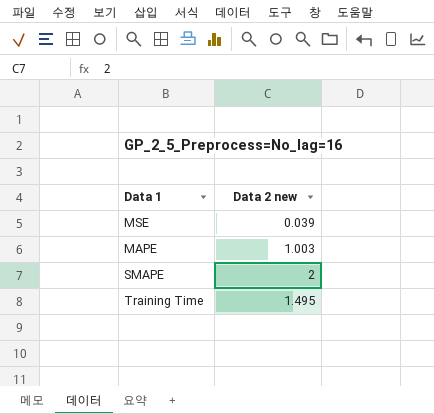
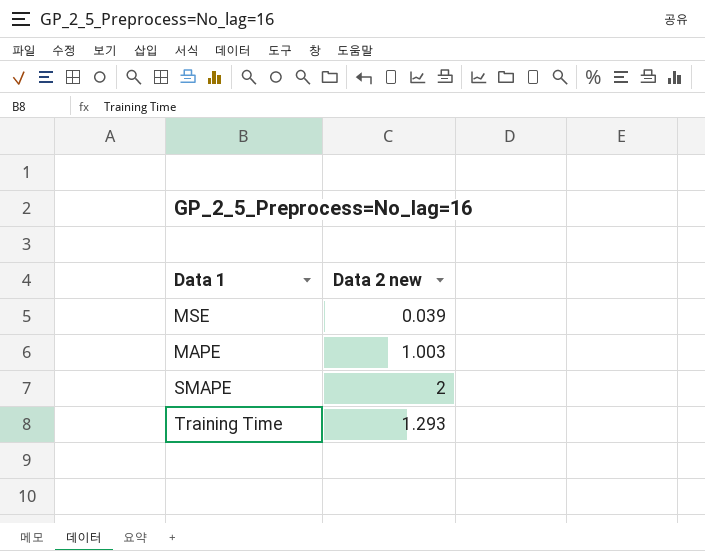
Training Time | Data 2 new: 1.495 -> 1.293

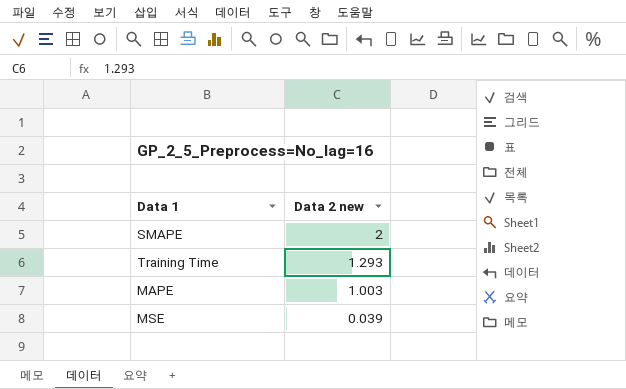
row order: none -> Data 2 new descending

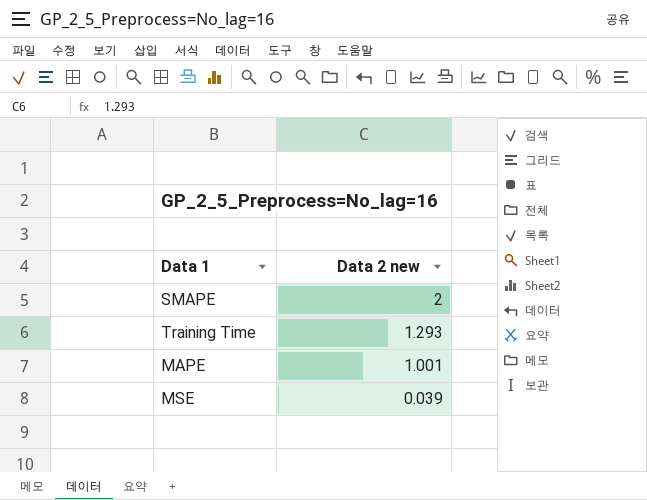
MAPE | Data 2 new: 1.003 -> 1.001

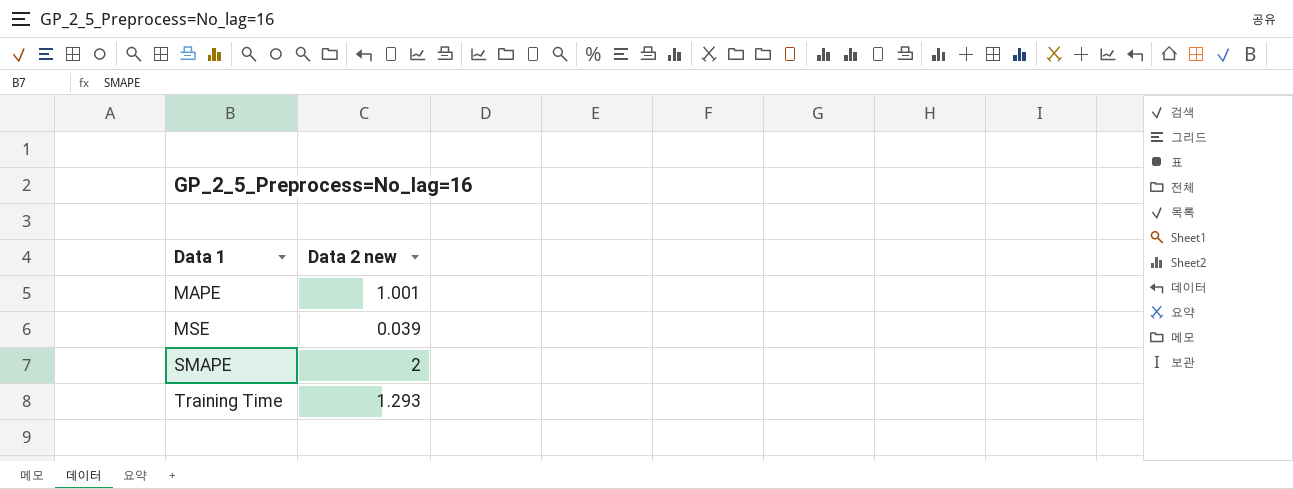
row order: Data 2 new descending -> Data 1 ascending

